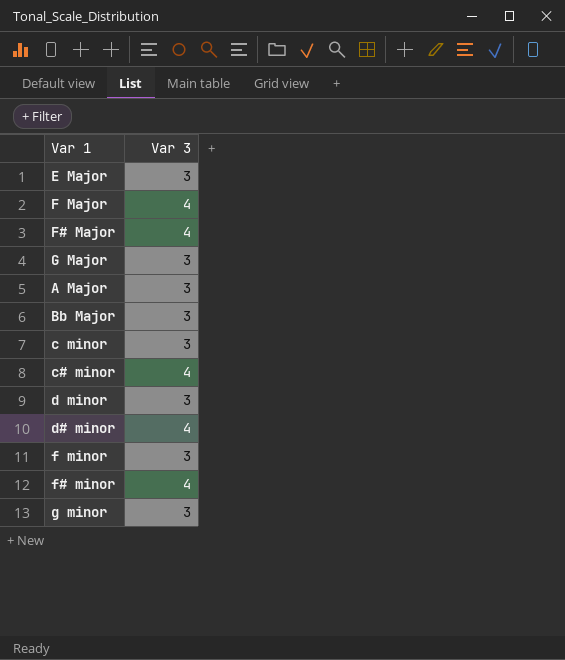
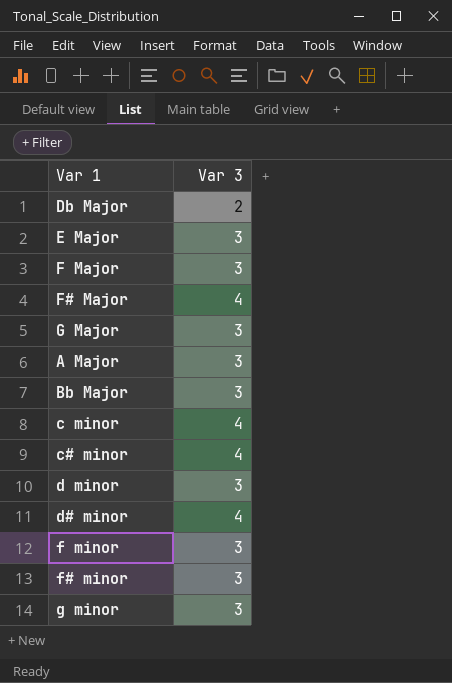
row Db Major: none -> 2
F Major | Var 3: 4 -> 3
c minor | Var 3: 3 -> 4
f# minor | Var 3: 4 -> 3

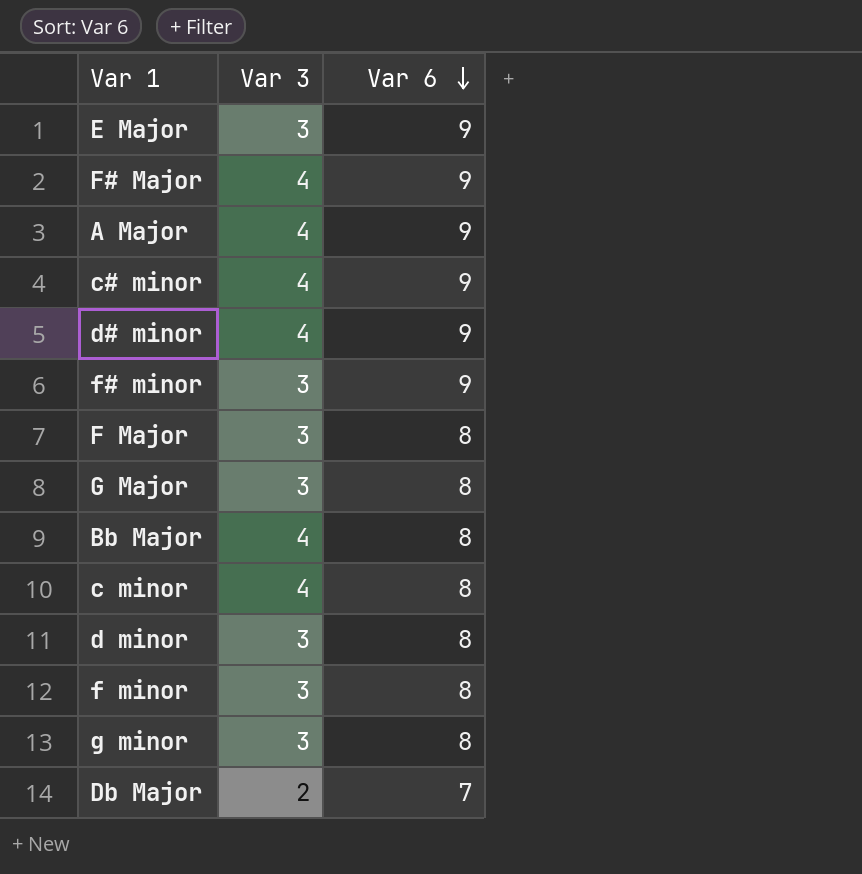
row order: none -> Var 6 descending
column Var 6 | position: none -> 3
A Major | Var 3: 3 -> 4
Bb Major | Var 3: 3 -> 4

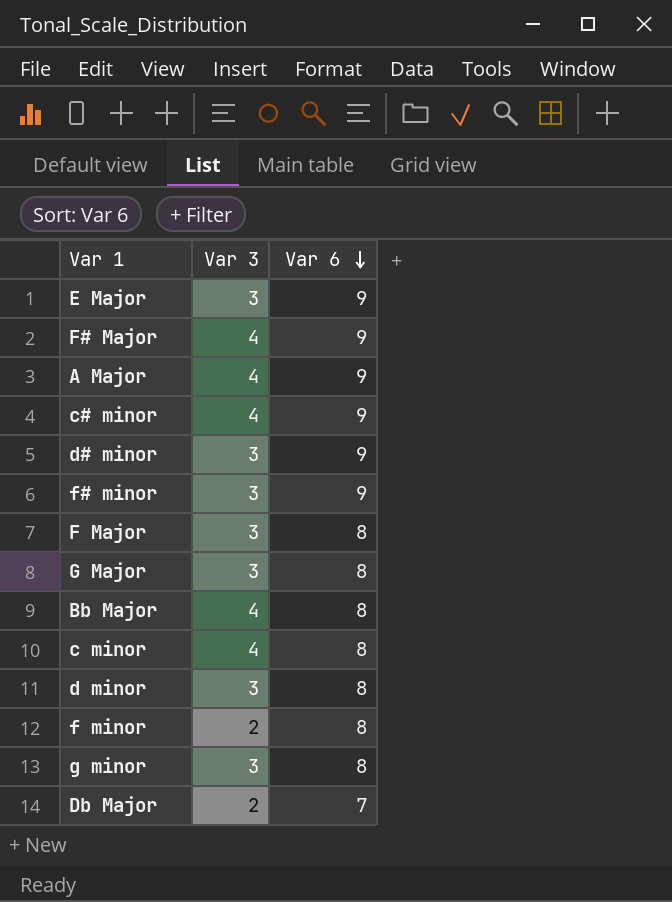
d# minor | Var 3: 4 -> 3
f minor | Var 3: 3 -> 2

